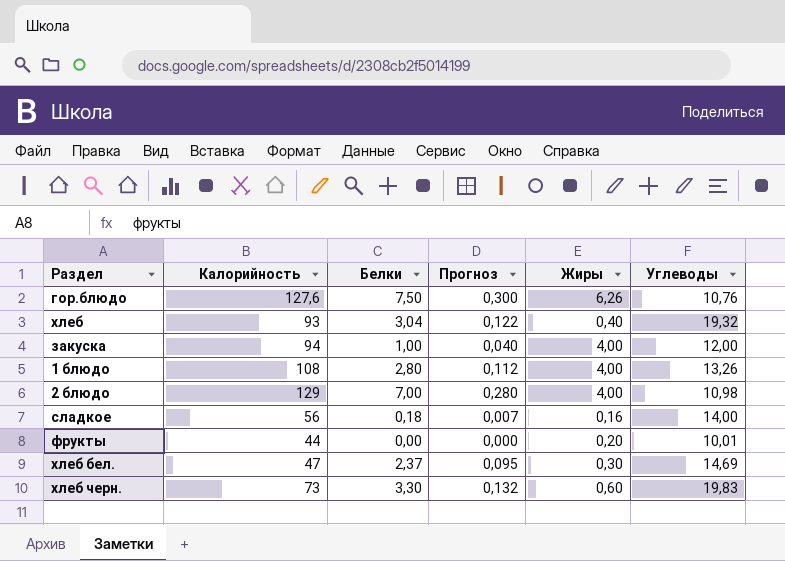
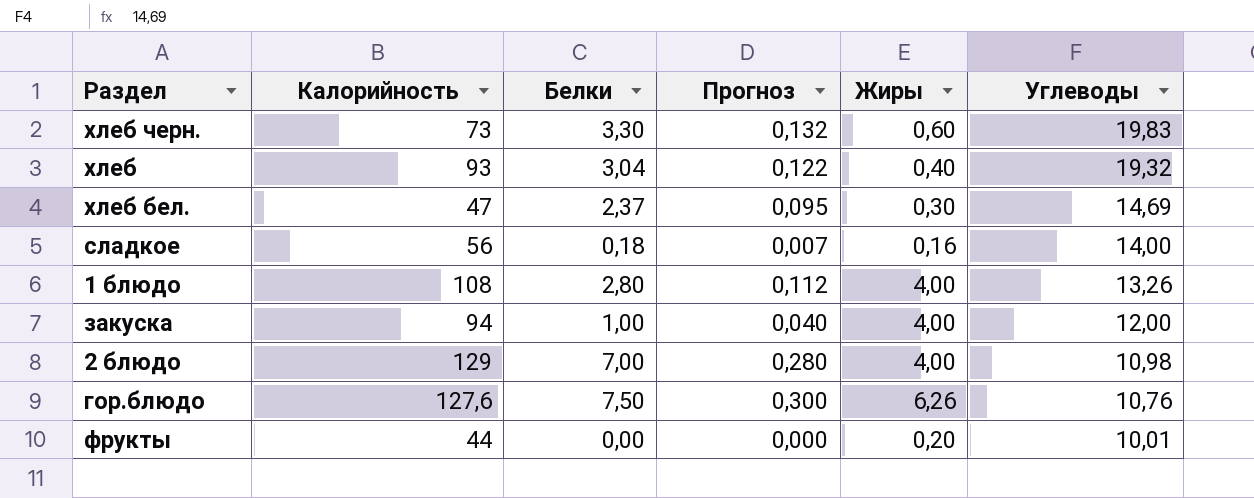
row order: none -> Углеводы descending

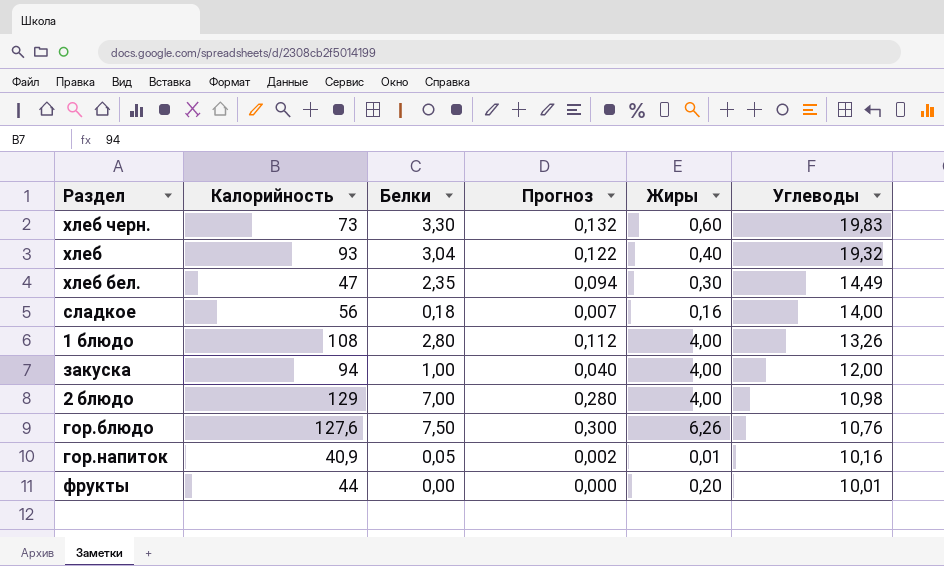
хлеб бел. | Белки: 2,37 -> 2,35
хлеб бел. | Прогноз: 0,095 -> 0,094
хлеб бел. | Углеводы: 14,69 -> 14,49
row гор.напиток: none -> 40,9 | 0,05 | 0,002 | 0,01 | 10,16

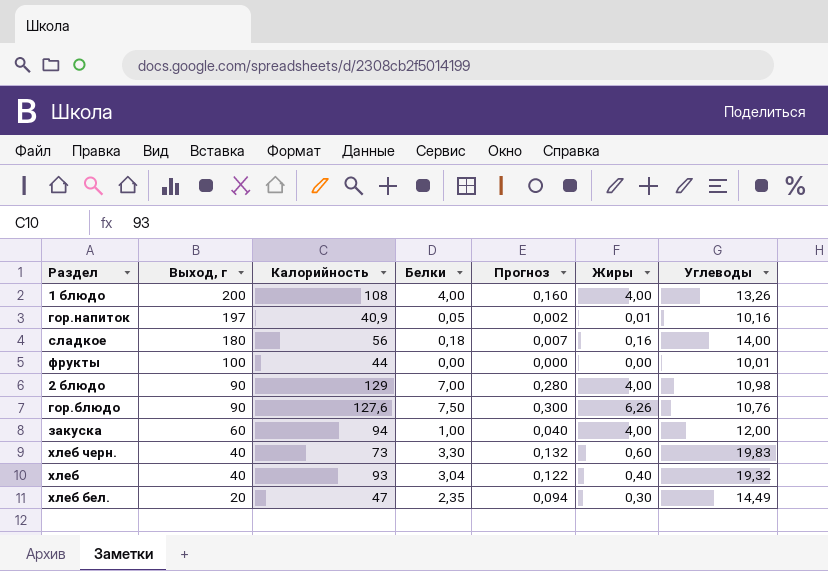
row order: Углеводы descending -> Выход, г descending
column Выход, г | position: none -> 2
1 блюдо | Белки: 2,80 -> 4,00
1 блюдо | Прогноз: 0,112 -> 0,160
фрукты | Жиры: 0,20 -> 0,00

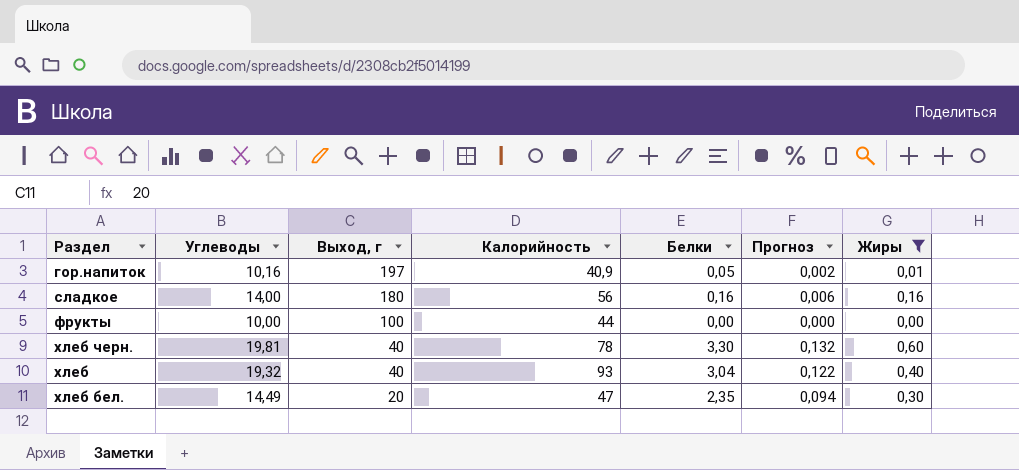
filter: none -> Жиры <= 0,60
column Углеводы | position: 7 -> 2
сладкое | Белки: 0,18 -> 0,16
сладкое | Прогноз: 0,007 -> 0,006
фрукты | Углеводы: 10,01 -> 10,00
хлеб черн. | Углеводы: 19,83 -> 19,81
хлеб черн. | Калорийность: 73 -> 78

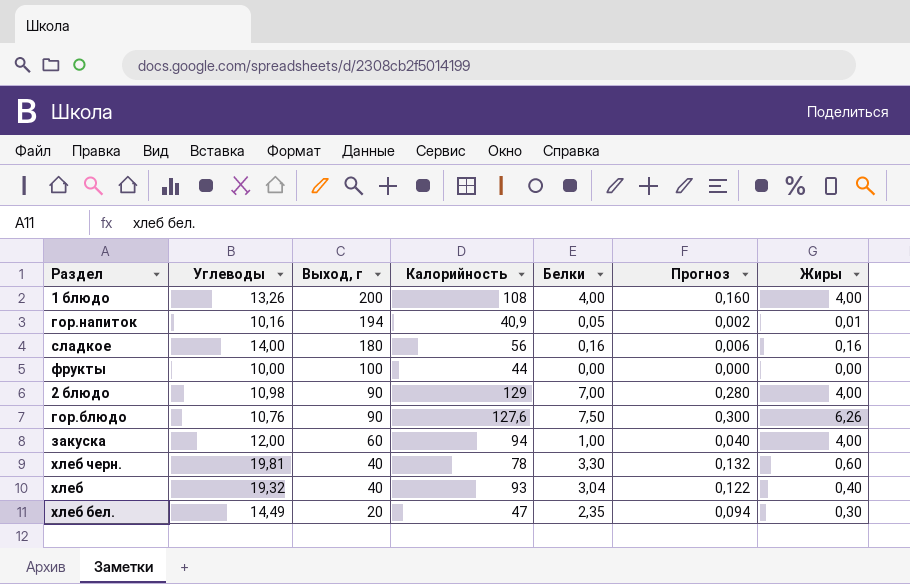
filter: Жиры <= 0,60 -> none
гор.напиток | Выход, г: 197 -> 194

